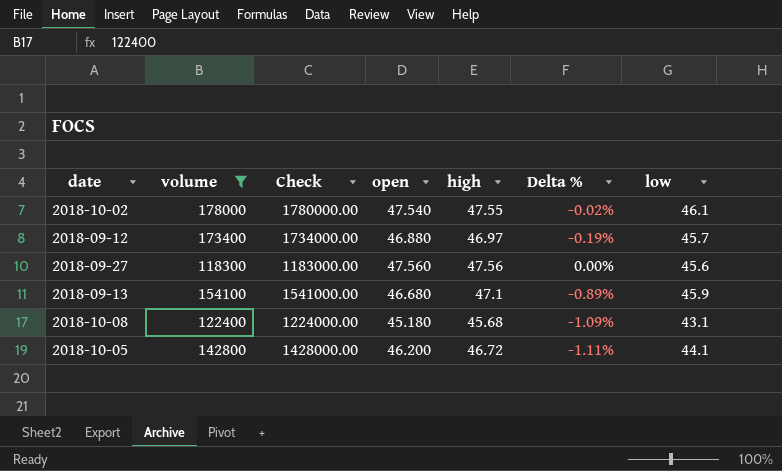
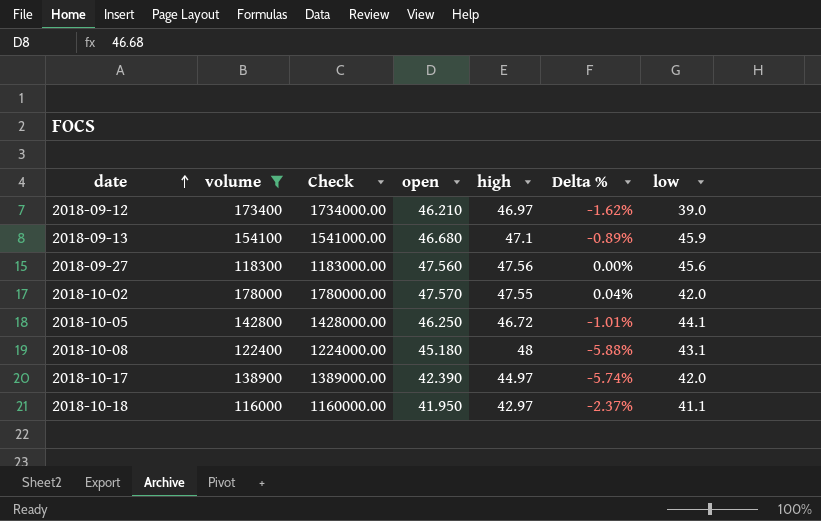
row order: none -> date ascending
2018-09-12 | open: 46.880 -> 46.210
2018-09-12 | Delta %: -0.19% -> -1.62%
2018-09-12 | low: 45.7 -> 39.0
2018-10-02 | open: 47.540 -> 47.570
2018-10-02 | Delta %: -0.02% -> 0.04%
2018-10-02 | low: 46.1 -> 42.0
2018-10-05 | open: 46.200 -> 46.250
2018-10-05 | Delta %: -1.11% -> -1.01%
2018-10-08 | high: 45.68 -> 48
2018-10-08 | Delta %: -1.09% -> -5.88%
row 2018-10-17: none -> 138900 | 1389000.00 | 42.390 | 44.97 | -5.74% | 42.0
row 2018-10-18: none -> 116000 | 1160000.00 | 41.950 | 42.97 | -2.37% | 41.1

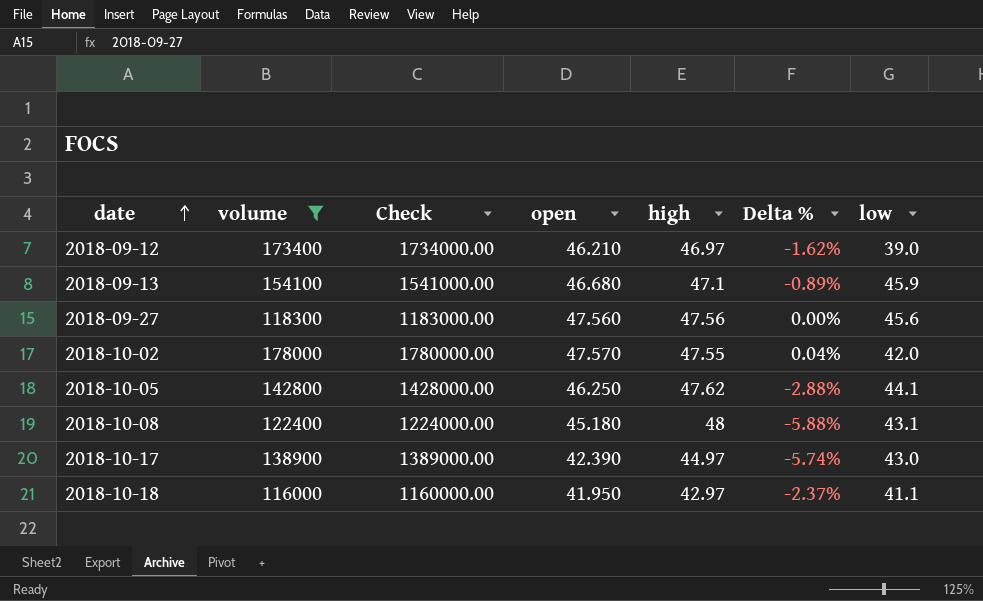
2018-10-05 | high: 46.72 -> 47.62
2018-10-05 | Delta %: -1.01% -> -2.88%
2018-10-17 | low: 42.0 -> 43.0

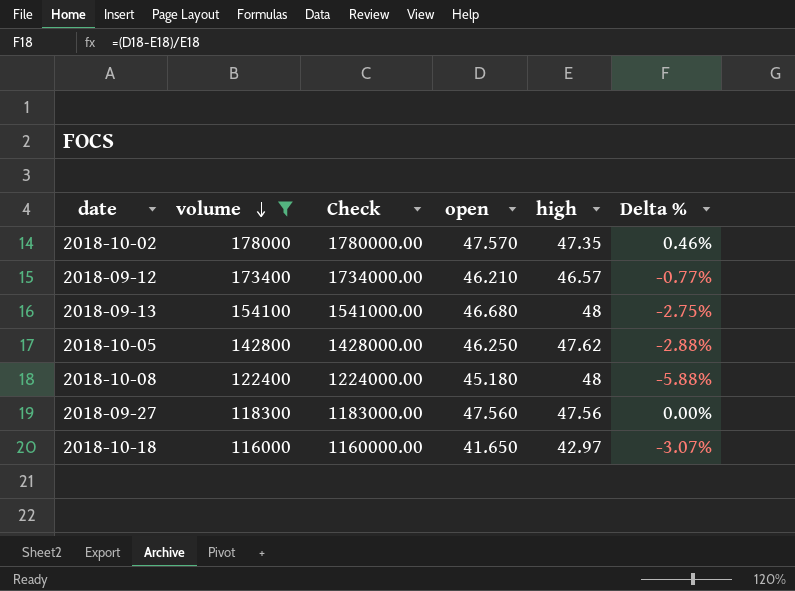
row order: date ascending -> volume descending
column low | position: 7 -> none
row 2018-10-17: 138900 | 1389000.00 | 42.390 | 44.97 | -5.74% | 43.0 -> none
2018-10-02 | high: 47.55 -> 47.35
2018-10-02 | Delta %: 0.04% -> 0.46%
2018-09-12 | high: 46.97 -> 46.57
2018-09-12 | Delta %: -1.62% -> -0.77%
2018-09-13 | high: 47.1 -> 48
2018-09-13 | Delta %: -0.89% -> -2.75%
2018-10-18 | open: 41.950 -> 41.650
2018-10-18 | Delta %: -2.37% -> -3.07%

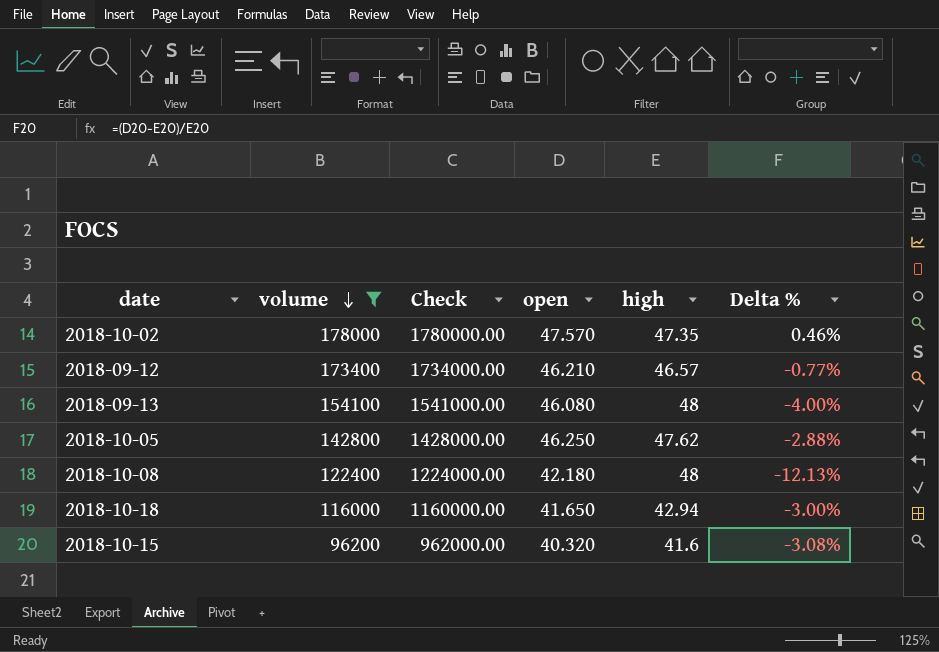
row 2018-09-27: 118300 | 1183000.00 | 47.560 | 47.56 | 0.00% -> none
2018-09-13 | open: 46.680 -> 46.080
2018-09-13 | Delta %: -2.75% -> -4.00%
2018-10-08 | open: 45.180 -> 42.180
2018-10-08 | Delta %: -5.88% -> -12.13%
2018-10-18 | high: 42.97 -> 42.94
2018-10-18 | Delta %: -3.07% -> -3.00%
row 2018-10-15: none -> 96200 | 962000.00 | 40.320 | 41.6 | -3.08%

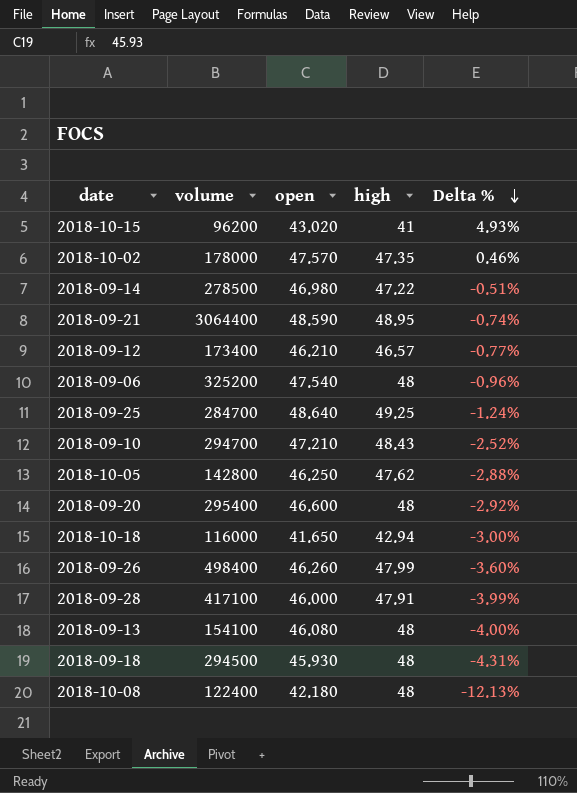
filter: volume <= 178000 -> none
row order: volume descending -> Delta % descending
column Check | formula: [volume] * 10 -> none
2018-10-15 | open: 40.320 -> 43.020
2018-10-15 | high: 41.6 -> 41
2018-10-15 | Delta %: -3.08% -> 4.93%

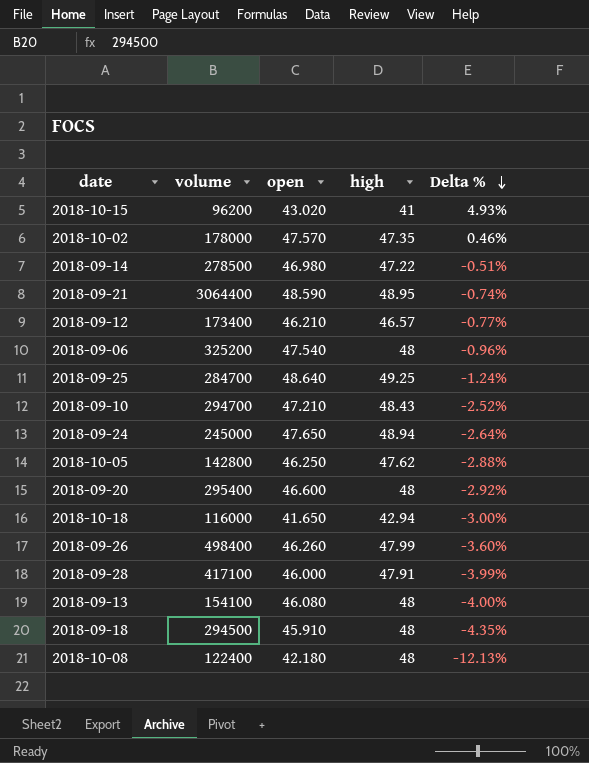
row 2018-09-24: none -> 245000 | 47.650 | 48.94 | -2.64%
2018-09-18 | open: 45.930 -> 45.910
2018-09-18 | Delta %: -4.31% -> -4.35%

